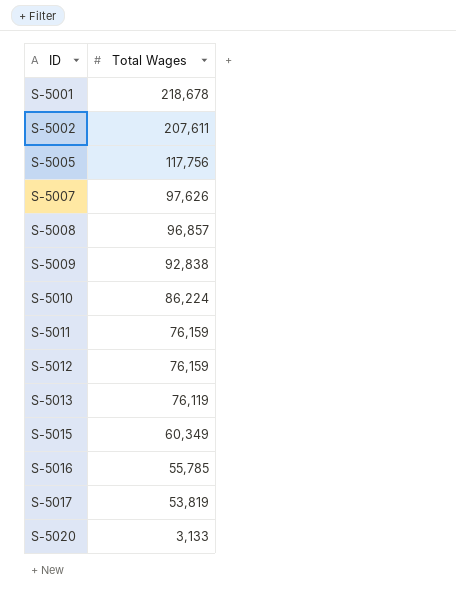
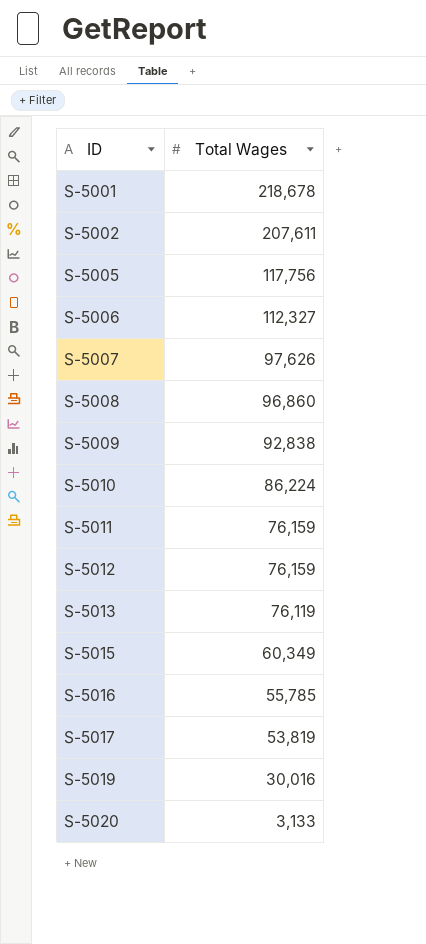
row S-5006: none -> 112,327
S-5008 | Total Wages: 96,857 -> 96,860
row S-5019: none -> 30,016

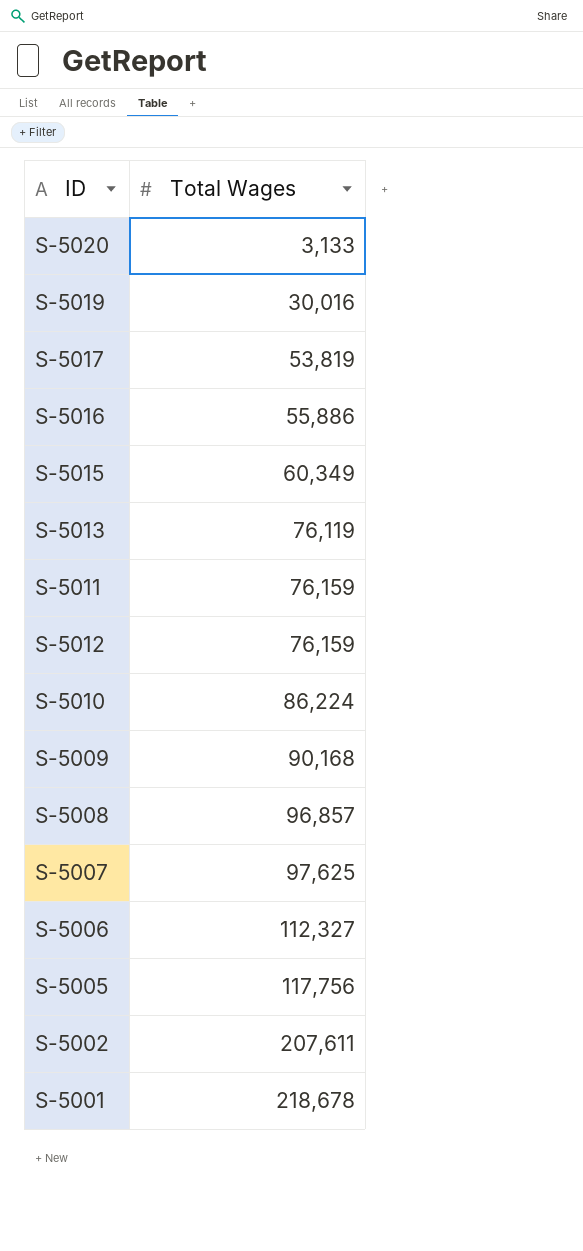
row order: ID ascending -> Total Wages ascending
S-5016 | Total Wages: 55,785 -> 55,886
S-5009 | Total Wages: 92,838 -> 90,168
S-5008 | Total Wages: 96,860 -> 96,857
S-5007 | Total Wages: 97,626 -> 97,625

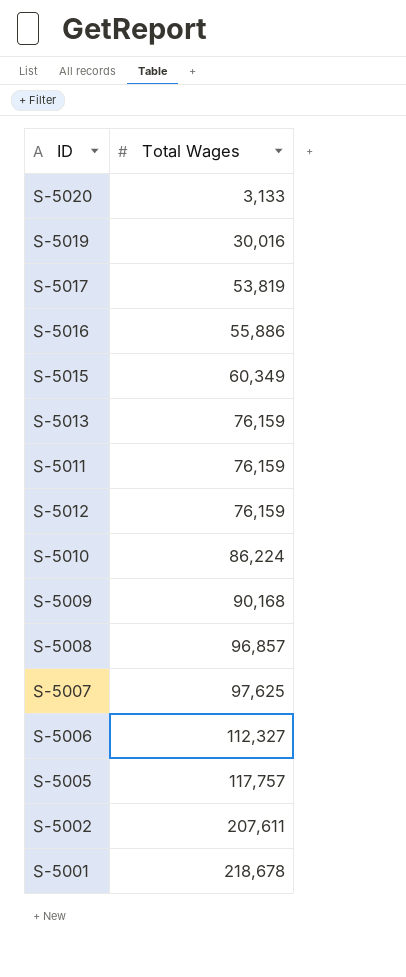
S-5013 | Total Wages: 76,119 -> 76,159
S-5005 | Total Wages: 117,756 -> 117,757

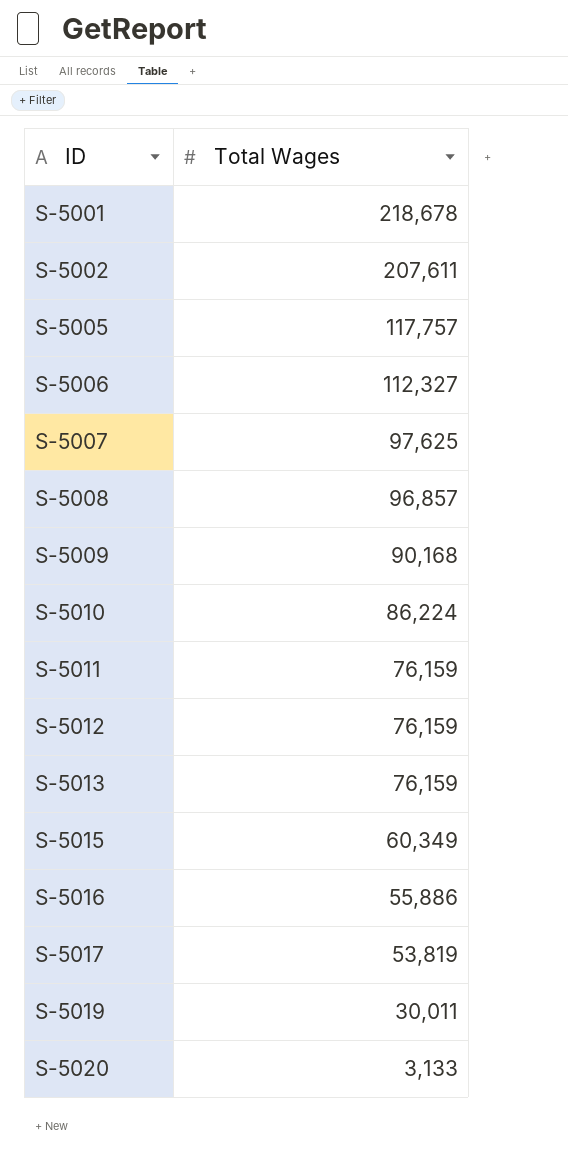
row order: Total Wages ascending -> ID ascending
S-5019 | Total Wages: 30,016 -> 30,011

